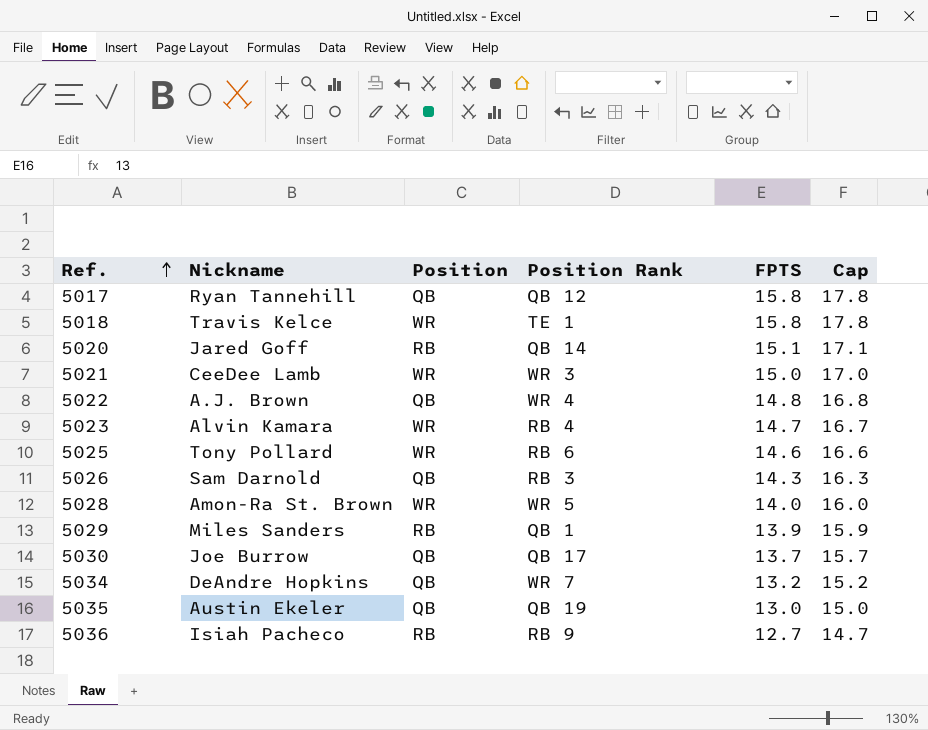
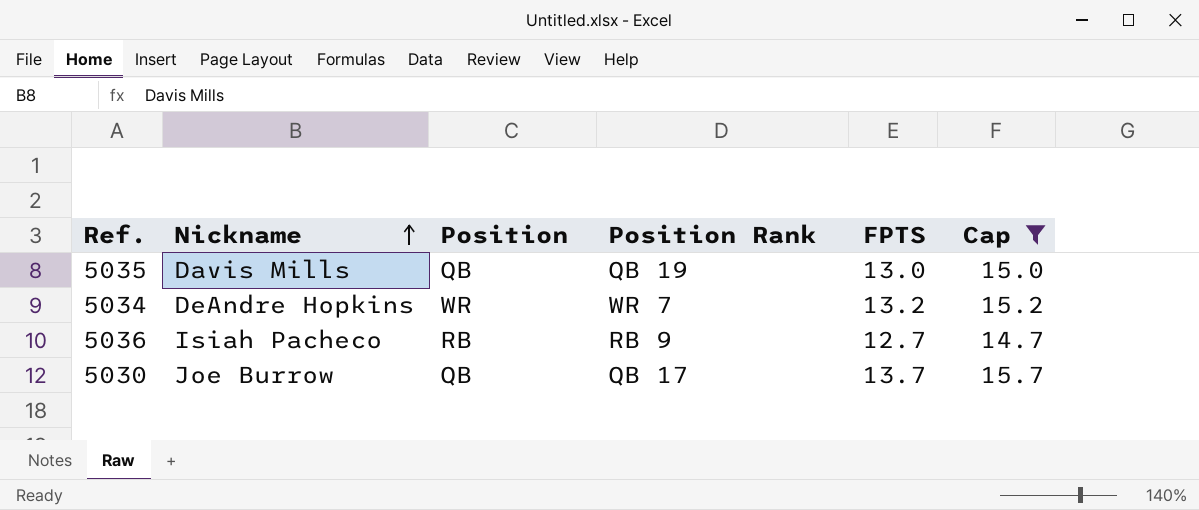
filter: none -> Cap <= 15.7
row order: Ref. ascending -> Nickname ascending
5035 | Nickname: Austin Ekeler -> Davis Mills
5034 | Position: QB -> WR

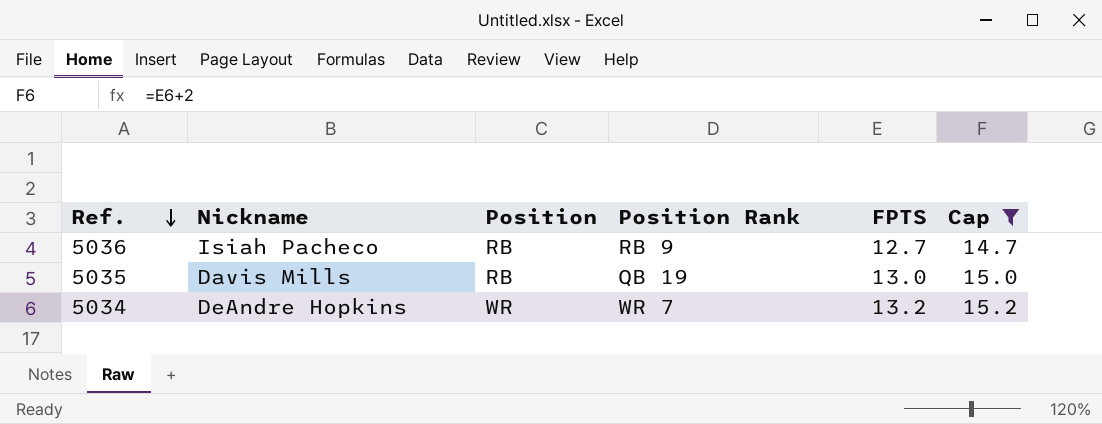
row order: Nickname ascending -> Ref. descending
row 5030: Joe Burrow | QB | QB 17 | 13.7 | 15.7 -> none
5035 | Position: QB -> RB

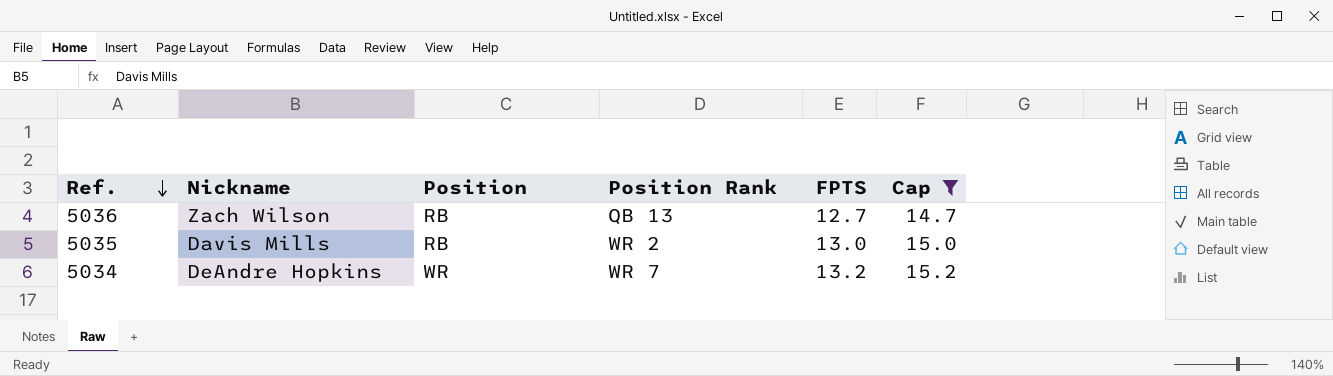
5036 | Nickname: Isiah Pacheco -> Zach Wilson
5036 | Position Rank: RB 9 -> QB 13
5035 | Position Rank: QB 19 -> WR 2

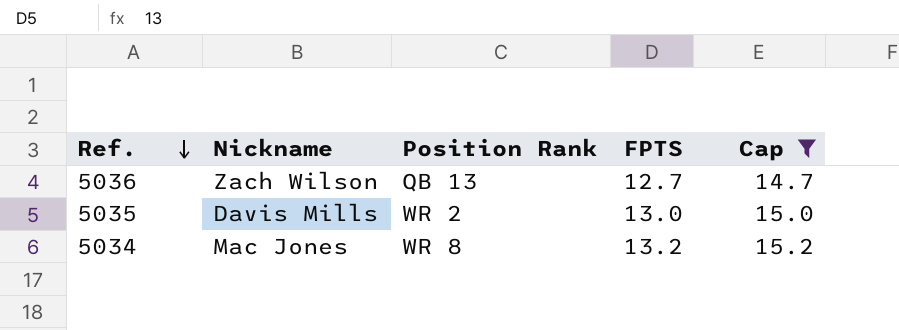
column Position | position: 3 -> none
5034 | Nickname: DeAndre Hopkins -> Mac Jones
5034 | Position Rank: WR 7 -> WR 8

